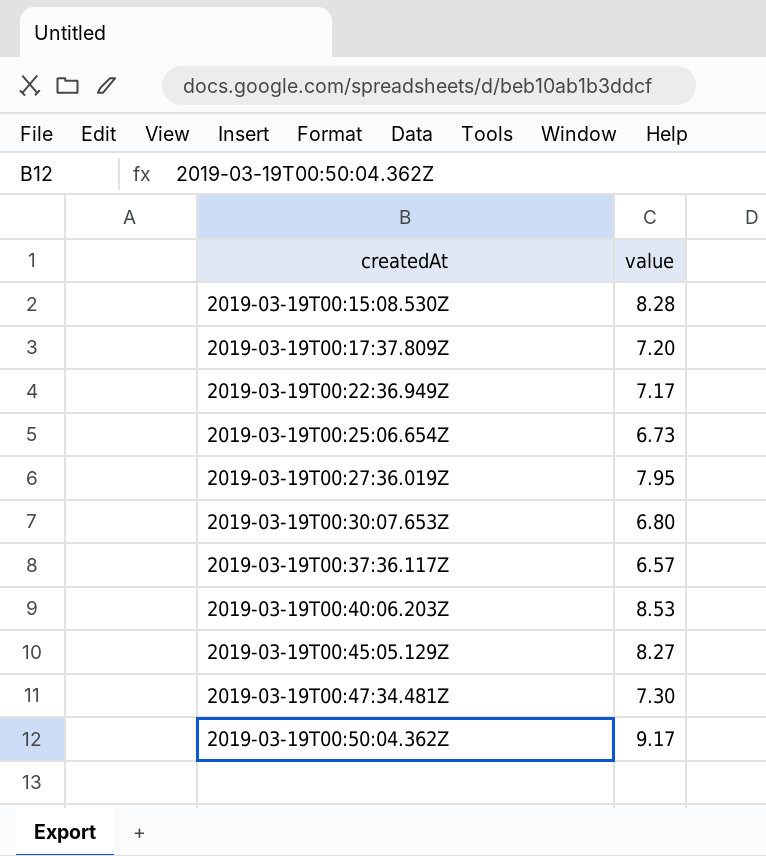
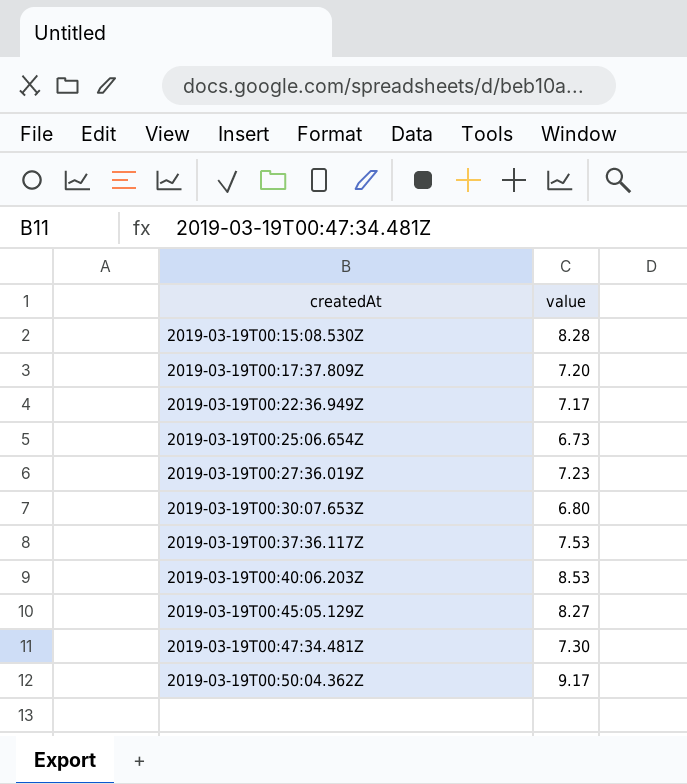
2019-03-19T00:27:36.019Z | value: 7.95 -> 7.23
2019-03-19T00:37:36.117Z | value: 6.57 -> 7.53

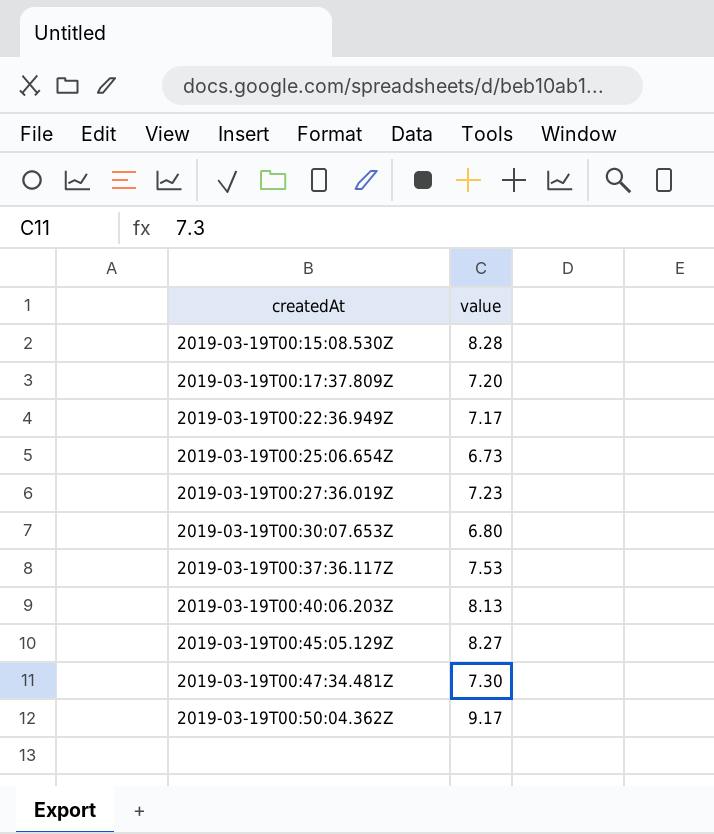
2019-03-19T00:40:06.203Z | value: 8.53 -> 8.13

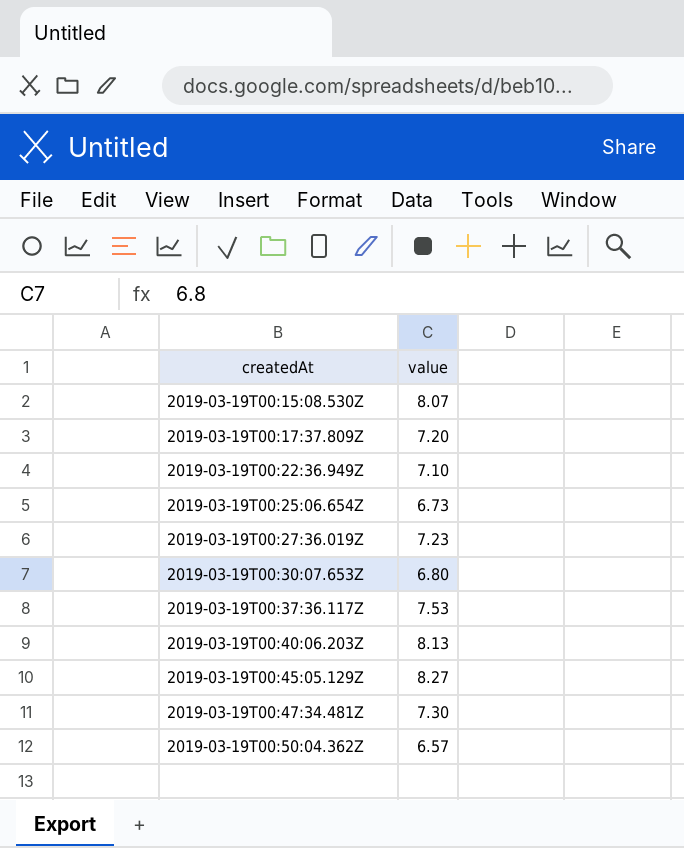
2019-03-19T00:15:08.530Z | value: 8.28 -> 8.07
2019-03-19T00:22:36.949Z | value: 7.17 -> 7.10
2019-03-19T00:50:04.362Z | value: 9.17 -> 6.57

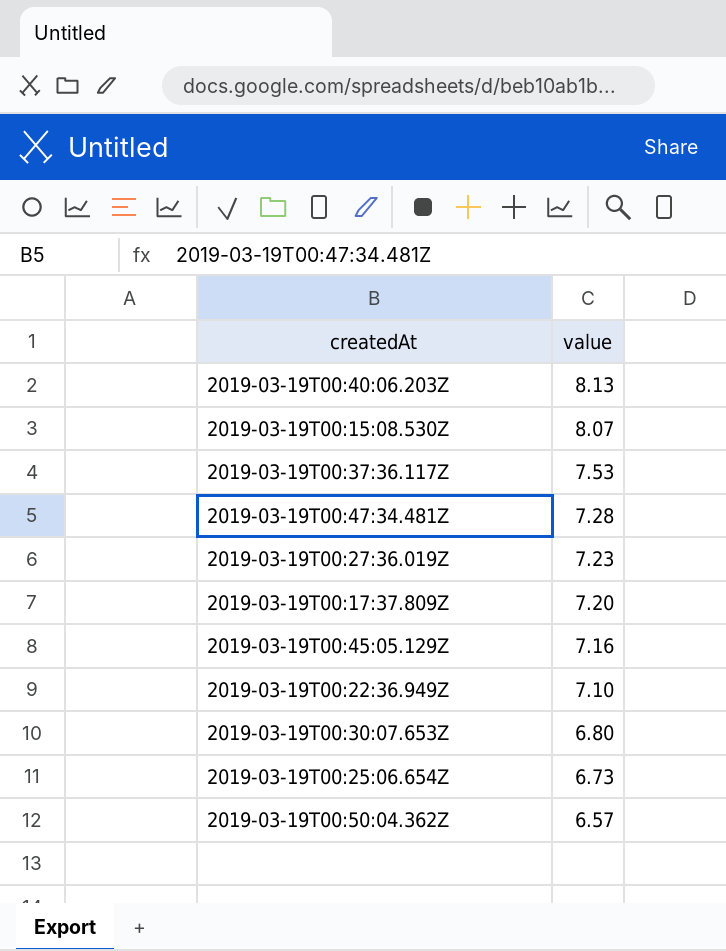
row order: createdAt ascending -> value descending
2019-03-19T00:47:34.481Z | value: 7.30 -> 7.28
2019-03-19T00:45:05.129Z | value: 8.27 -> 7.16

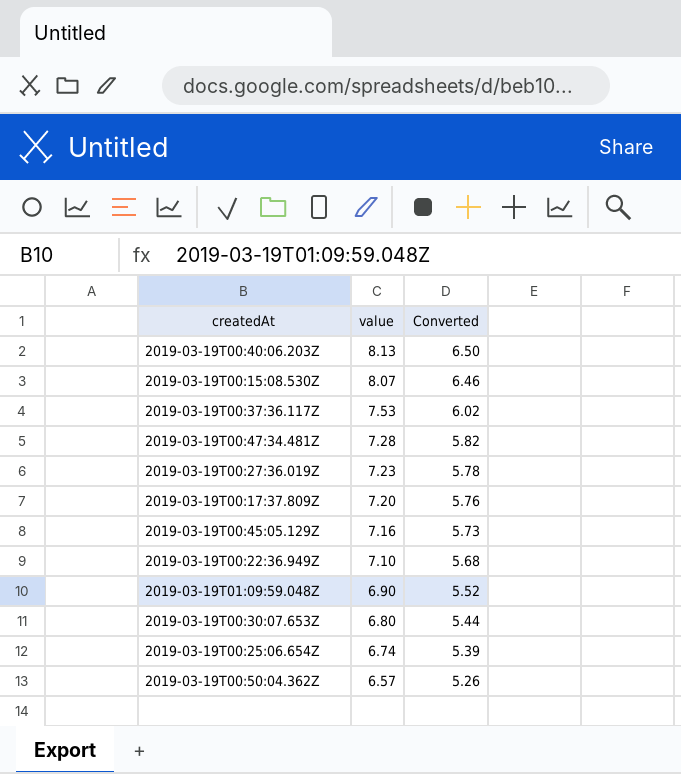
column Converted | formula: none -> [value] * 0.8
row 2019-03-19T01:09:59.048Z: none -> 6.90 | 5.52
2019-03-19T00:25:06.654Z | value: 6.73 -> 6.74

